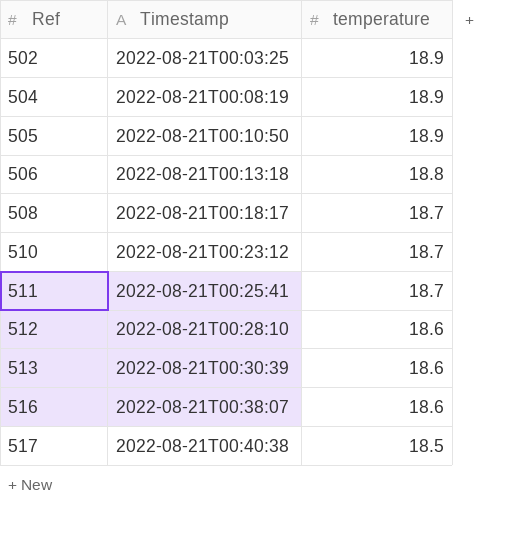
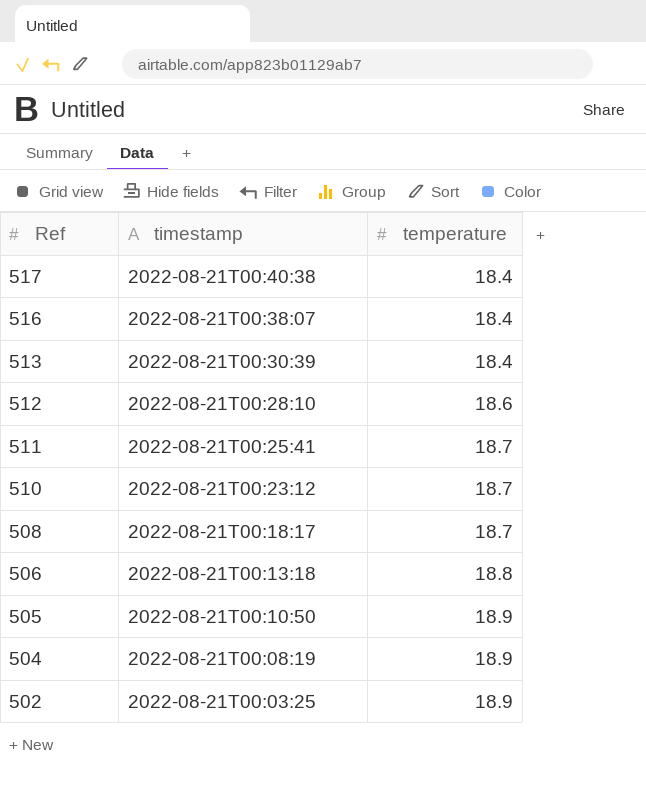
row order: Ref ascending -> Ref descending
column name: Timestamp -> timestamp
517 | temperature: 18.5 -> 18.4
516 | temperature: 18.6 -> 18.4
513 | temperature: 18.6 -> 18.4

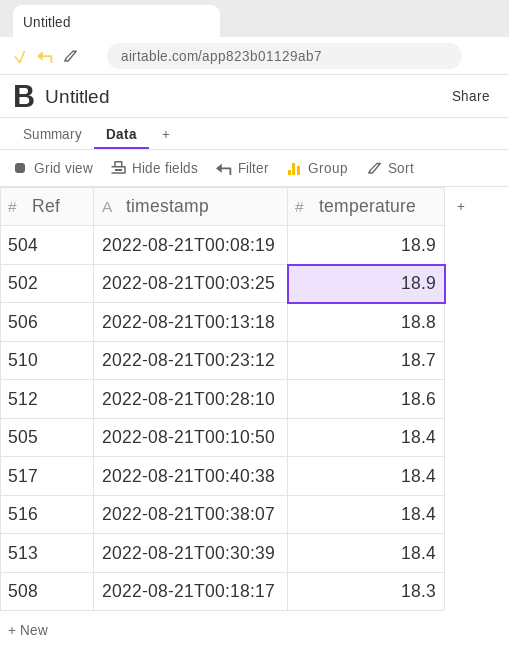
row order: Ref descending -> temperature descending
row 511: 2022-08-21T00:25:41 | 18.7 -> none
505 | temperature: 18.9 -> 18.4
508 | temperature: 18.7 -> 18.3

